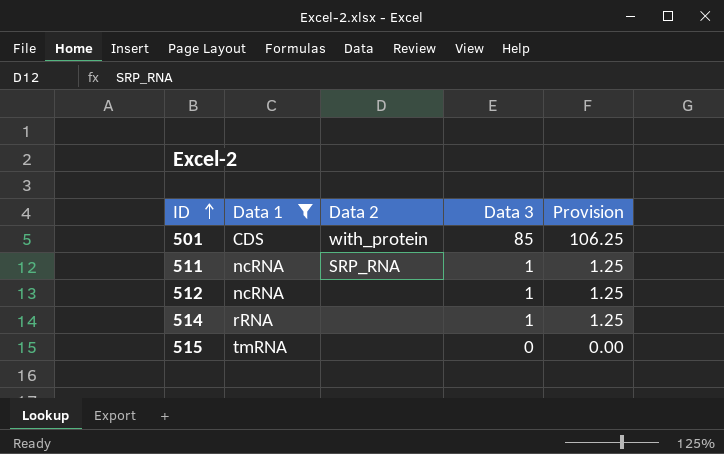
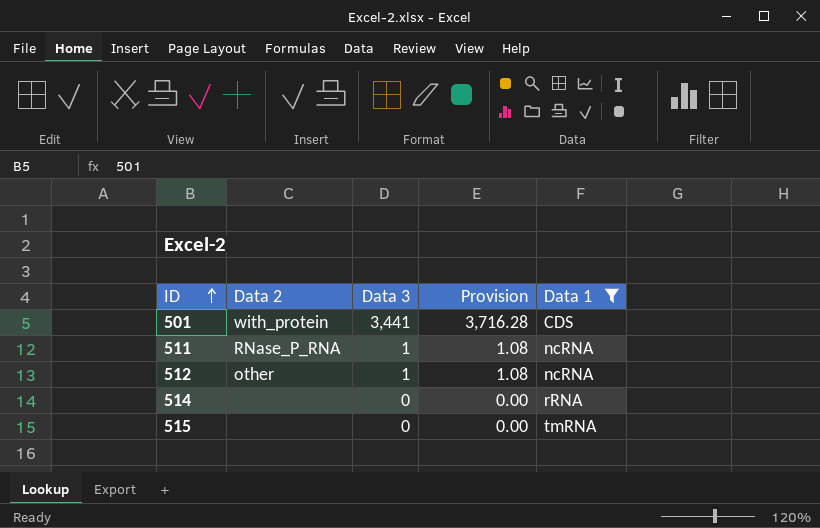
column Provision | formula: [Data 3] * 1.25 -> [Data 3] * 1.08
column Data 1 | position: 2 -> 5
501 | Data 3: 85 -> 3,441
511 | Data 2: SRP_RNA -> RNase_P_RNA
512 | Data 2: none -> other
514 | Data 3: 1 -> 0

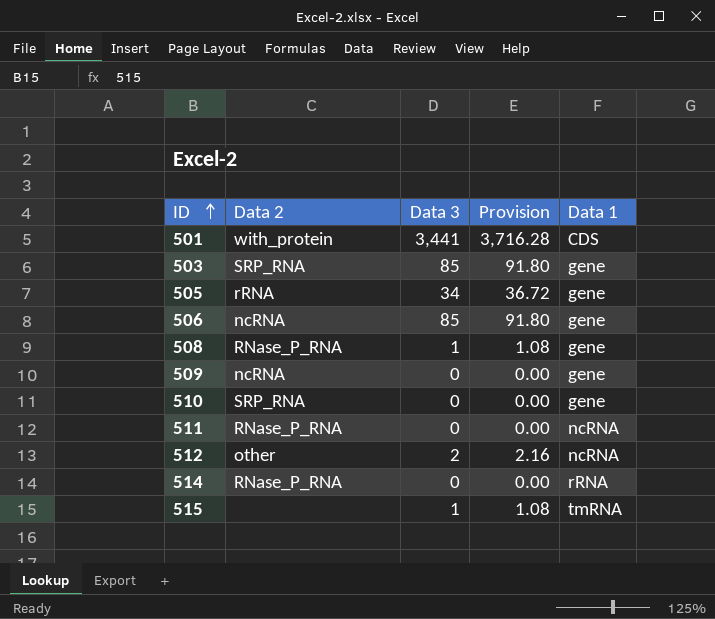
filter: Data 1 != gene -> none
511 | Data 3: 1 -> 0
511 | Provision: 1.08 -> 0.00
512 | Data 3: 1 -> 2
512 | Provision: 1.08 -> 2.16
514 | Data 2: none -> RNase_P_RNA
515 | Data 3: 0 -> 1
515 | Provision: 0.00 -> 1.08

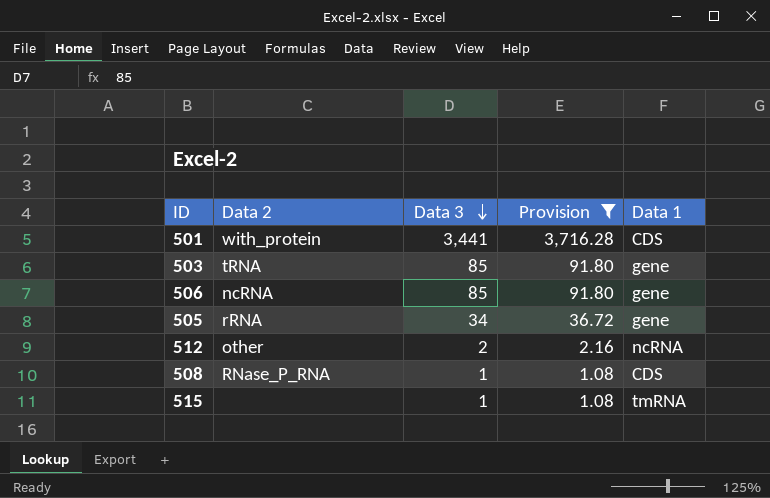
filter: none -> Provision != 0.00
row order: ID ascending -> Data 3 descending
503 | Data 2: SRP_RNA -> tRNA
508 | Data 1: gene -> CDS

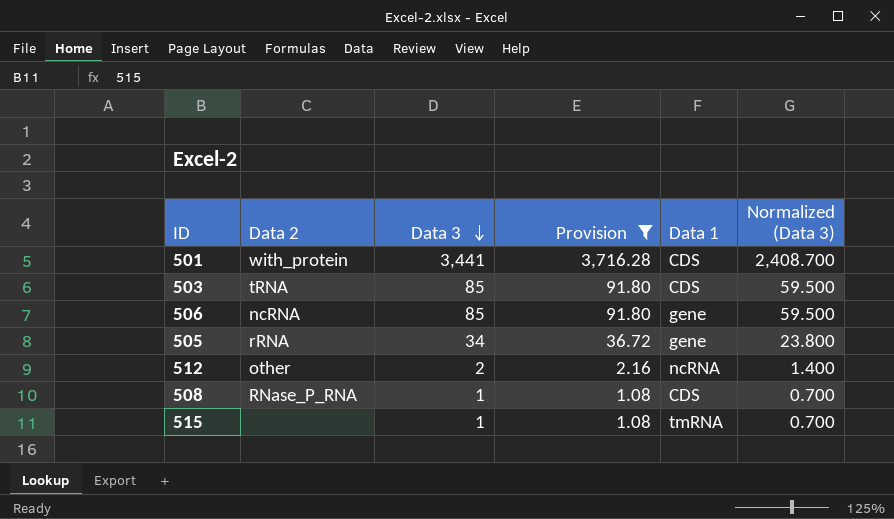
column Normalized (Data 3) | formula: none -> [Data 3] * 0.7
503 | Data 1: gene -> CDS

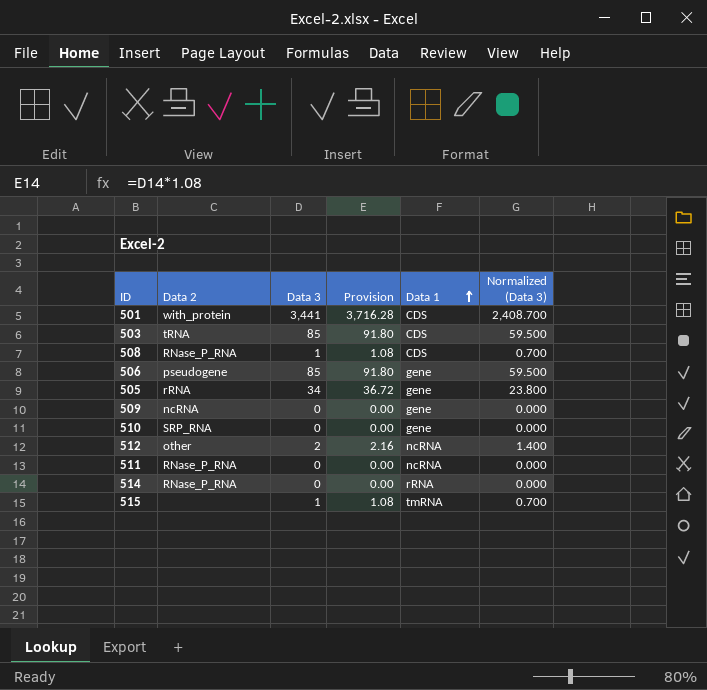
filter: Provision != 0.00 -> none
row order: Data 3 descending -> Data 1 ascending
506 | Data 2: ncRNA -> pseudogene

